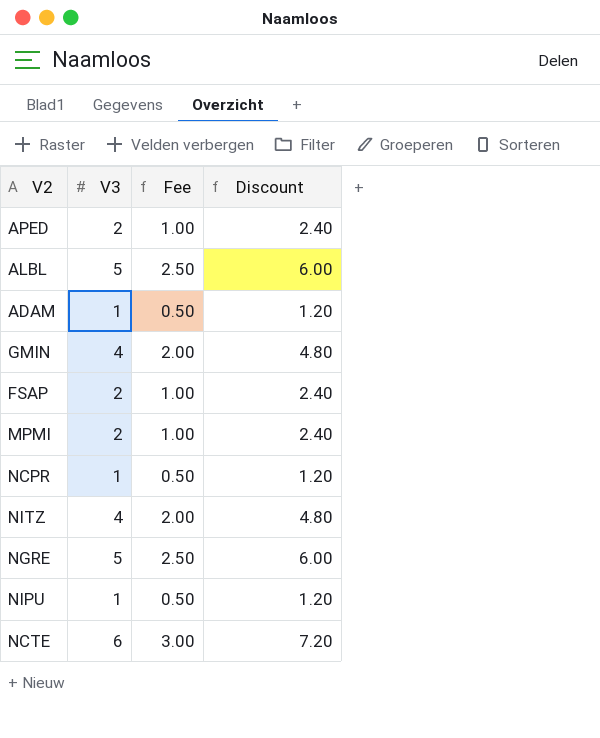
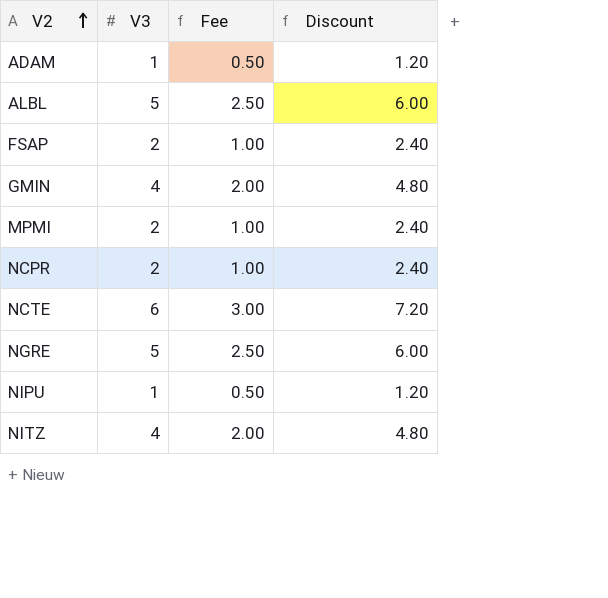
row order: none -> V2 ascending
row APED: 2 | 1.00 | 2.40 -> none
NCPR | V3: 1 -> 2
NCPR | Fee: 0.50 -> 1.00
NCPR | Discount: 1.20 -> 2.40

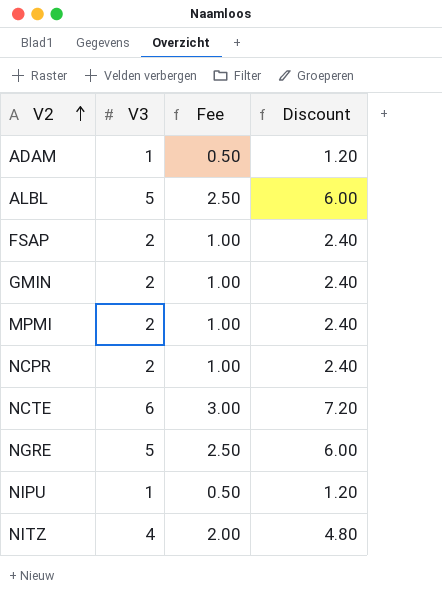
GMIN | V3: 4 -> 2
GMIN | Fee: 2.00 -> 1.00
GMIN | Discount: 4.80 -> 2.40

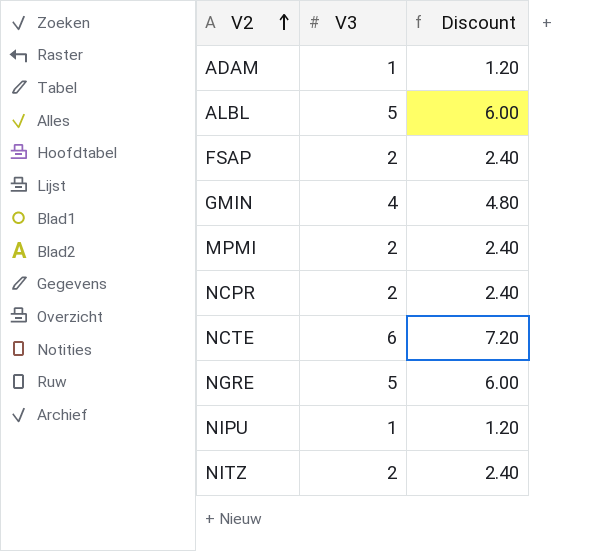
column Fee | formula: [V3] * 0.5 -> none
GMIN | V3: 2 -> 4
GMIN | Discount: 2.40 -> 4.80
NITZ | V3: 4 -> 2
NITZ | Discount: 4.80 -> 2.40

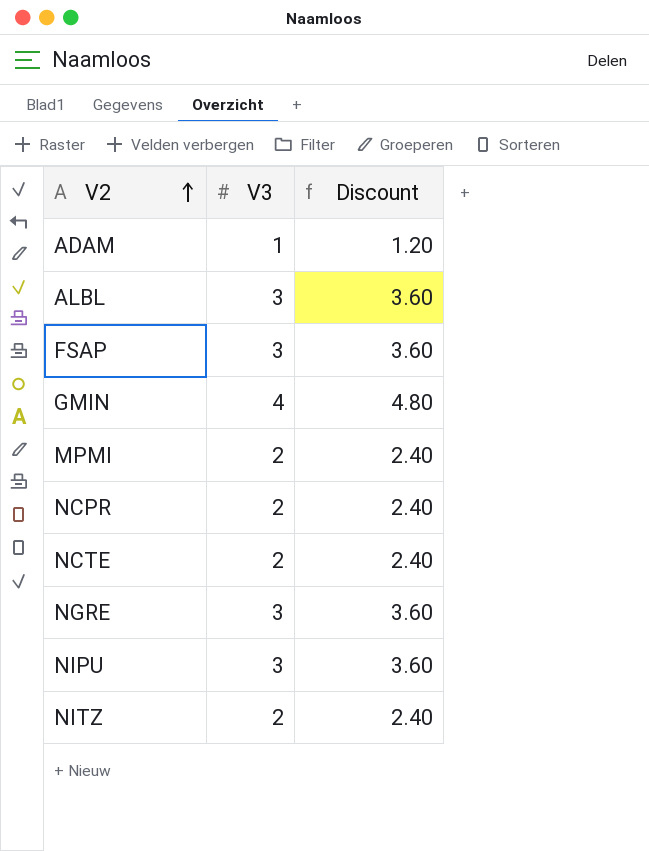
ALBL | V3: 5 -> 3
ALBL | Discount: 6.00 -> 3.60
FSAP | V3: 2 -> 3
FSAP | Discount: 2.40 -> 3.60
NCTE | V3: 6 -> 2
NCTE | Discount: 7.20 -> 2.40
NGRE | V3: 5 -> 3
NGRE | Discount: 6.00 -> 3.60
NIPU | V3: 1 -> 3
NIPU | Discount: 1.20 -> 3.60

